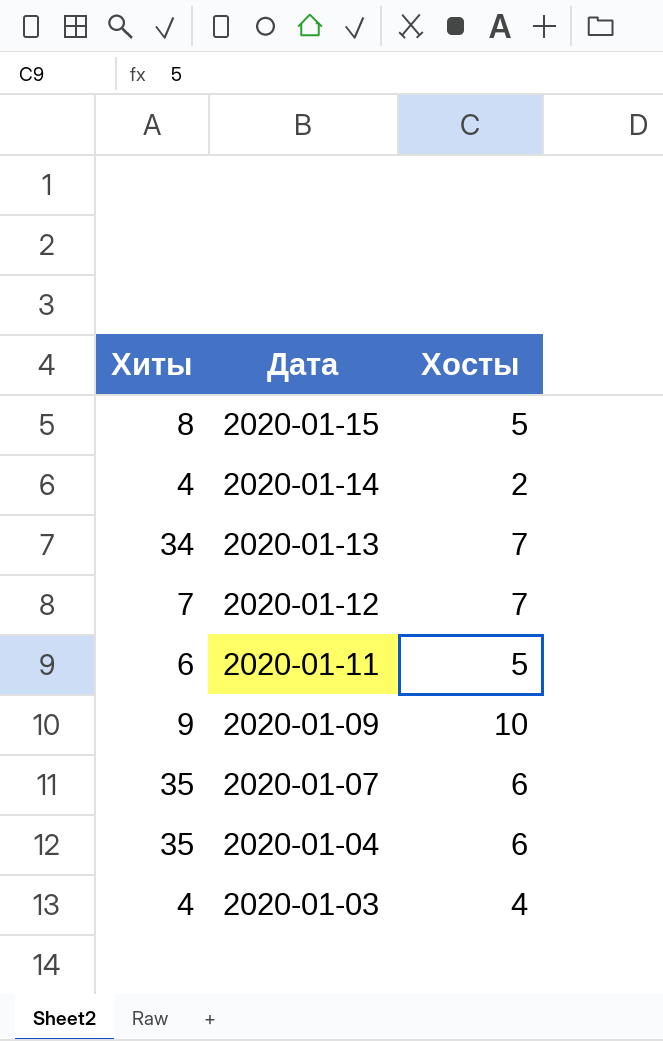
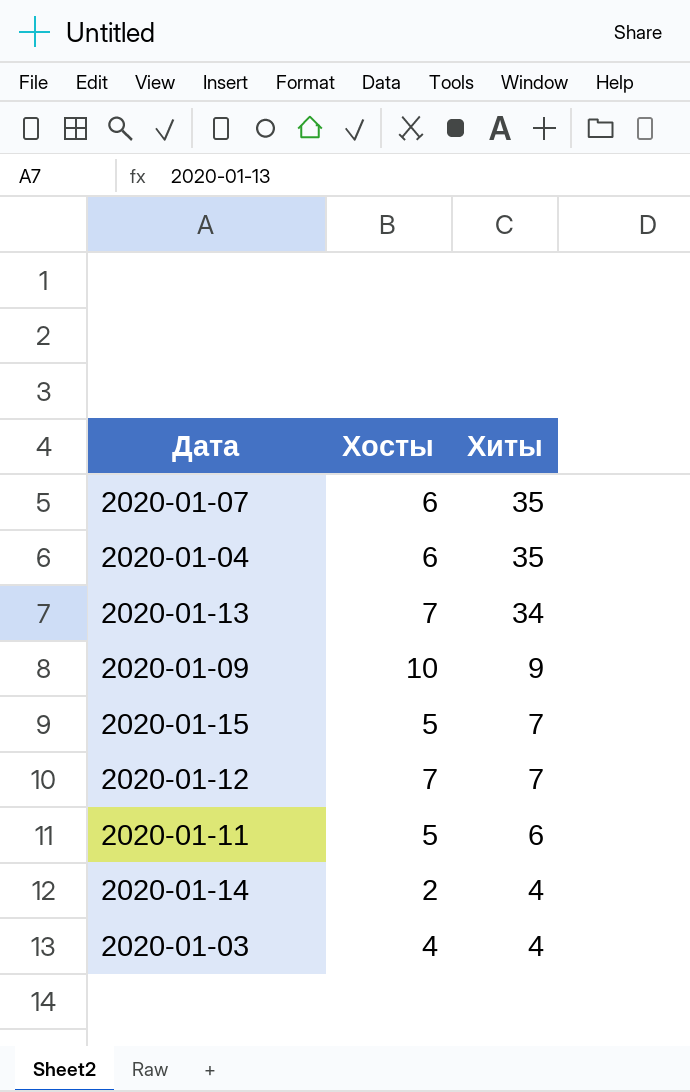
row order: Дата descending -> Хиты descending
column Хиты | position: 1 -> 3
2020-01-15 | Хиты: 8 -> 7

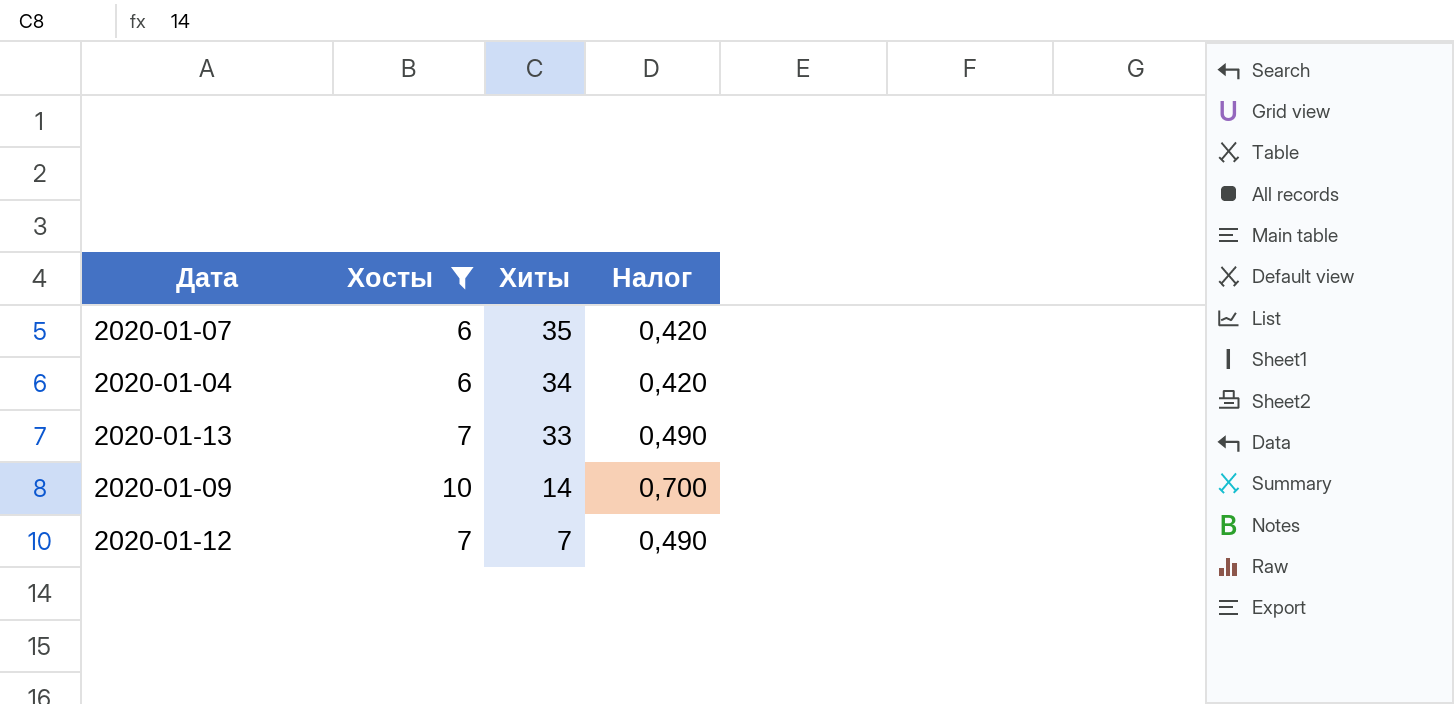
filter: none -> Хосты >= 6
column Налог | formula: none -> [Хосты] * 0,07
2020-01-04 | Хиты: 35 -> 34
2020-01-13 | Хиты: 34 -> 33
2020-01-09 | Хиты: 9 -> 14

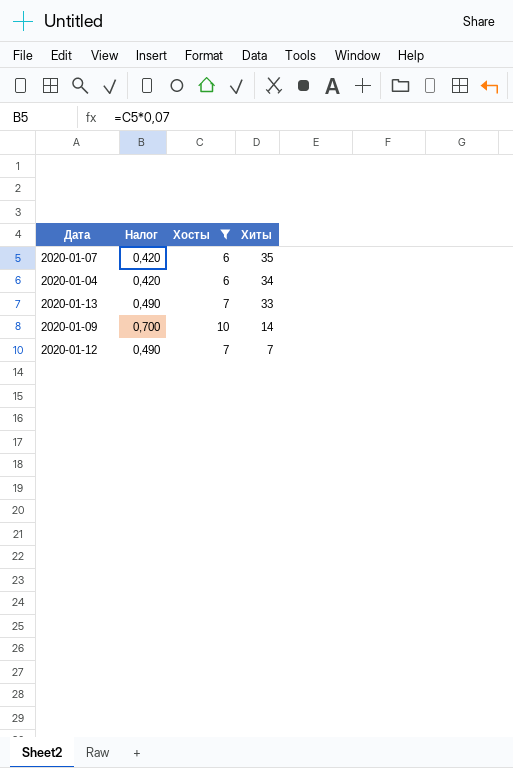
column Налог | position: 4 -> 2

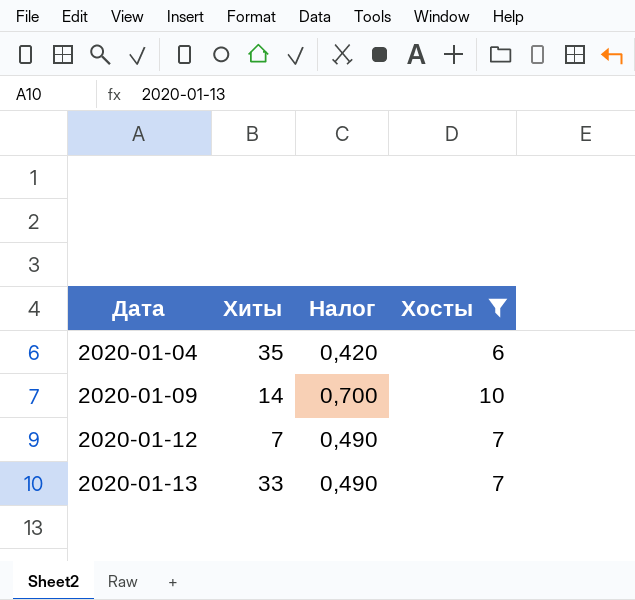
row order: Хиты descending -> Дата ascending
column Хиты | position: 4 -> 2
row 2020-01-07: 0,420 | 6 | 35 -> none
2020-01-04 | Хиты: 34 -> 35

